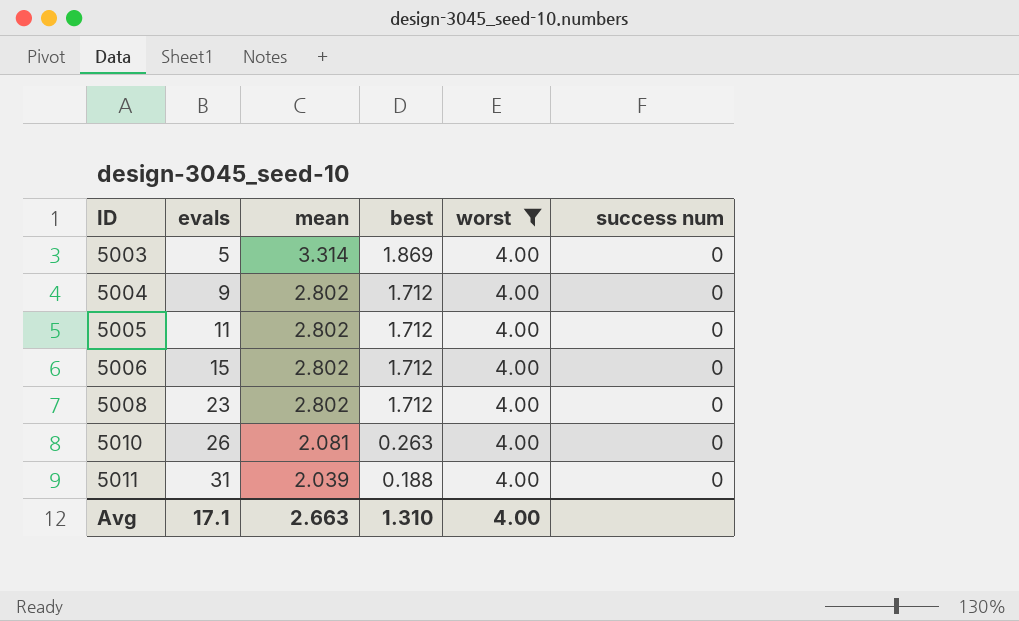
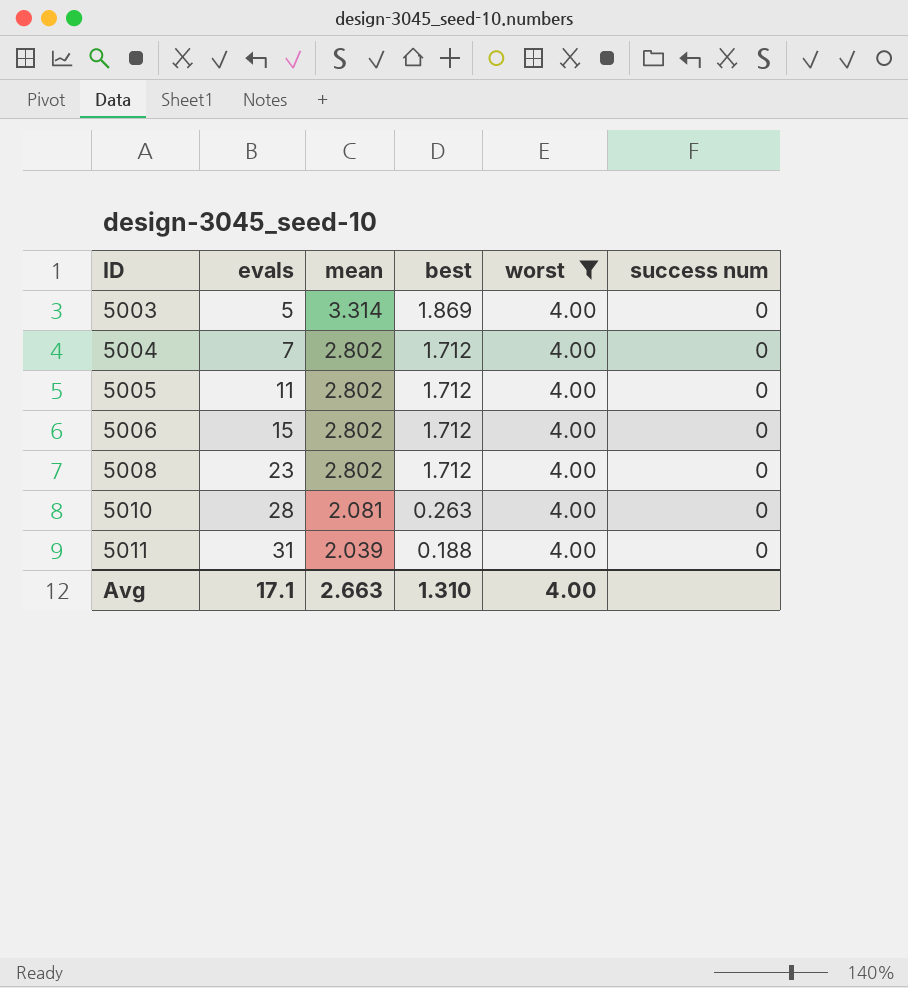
5004 | evals: 9 -> 7
5010 | evals: 26 -> 28

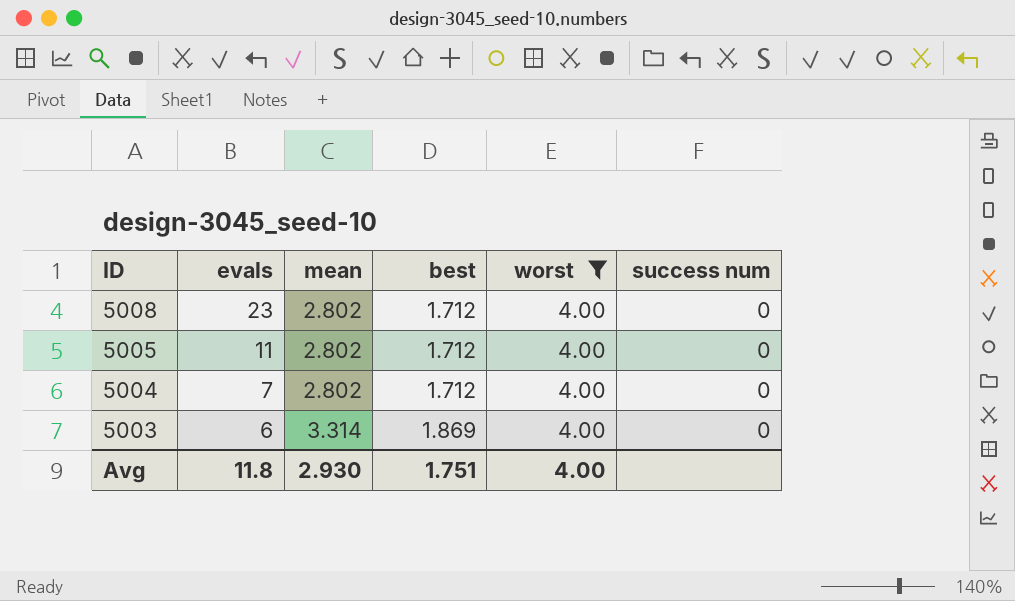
row order: ID ascending -> ID descending
row 5006: 15 | 2.802 | 1.712 | 4.00 | 0 -> none
row 5010: 28 | 2.081 | 0.263 | 4.00 | 0 -> none
row 5011: 31 | 2.039 | 0.188 | 4.00 | 0 -> none
5003 | evals: 5 -> 6
Avg | evals: 17.1 -> 11.8
Avg | mean: 2.663 -> 2.930
Avg | best: 1.310 -> 1.751

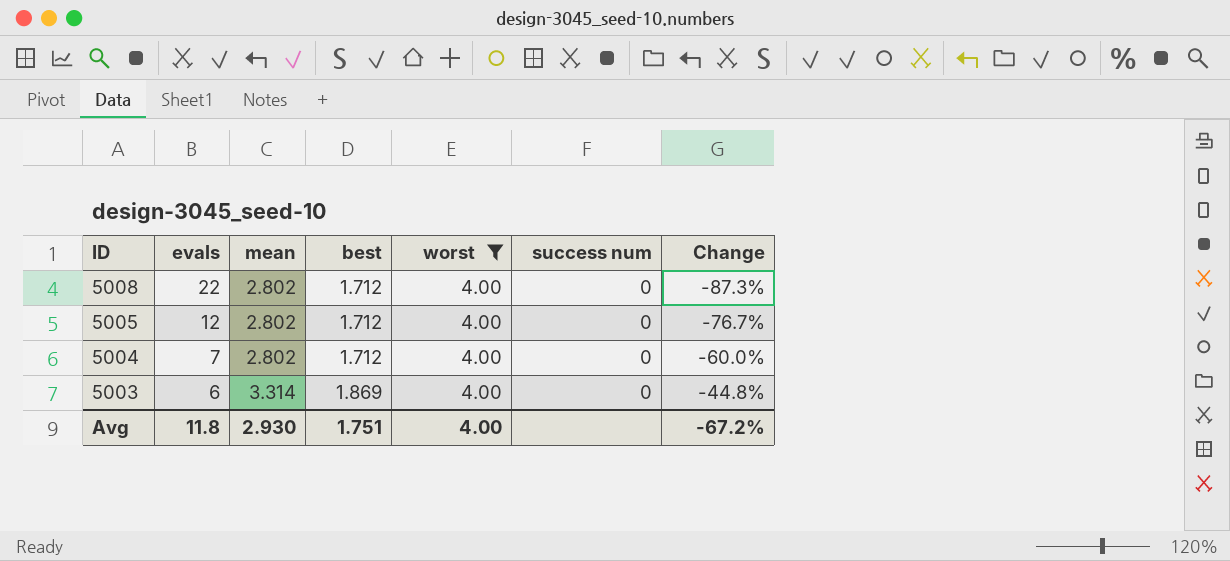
column Change | formula: none -> ([mean] - [evals]) / [evals]
5008 | evals: 23 -> 22
5005 | evals: 11 -> 12

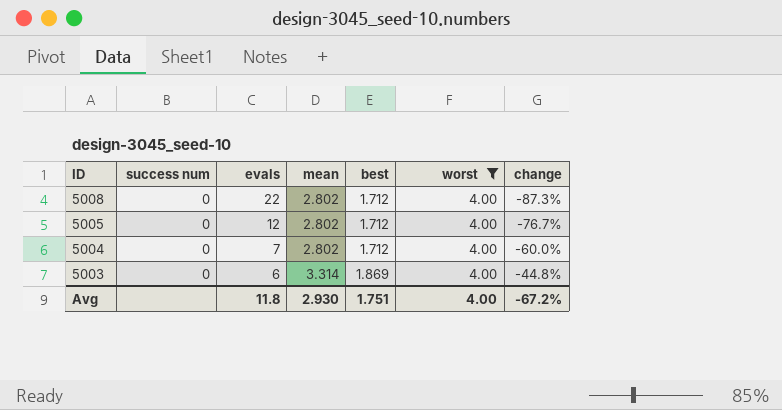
column success num | position: 6 -> 2
column name: Change -> change

